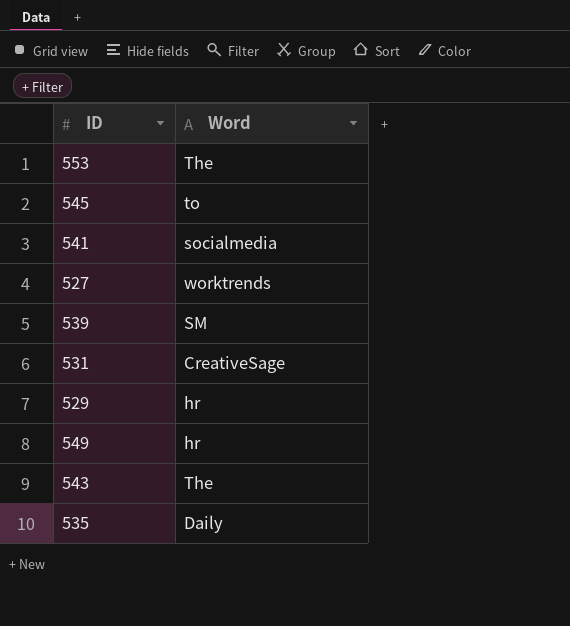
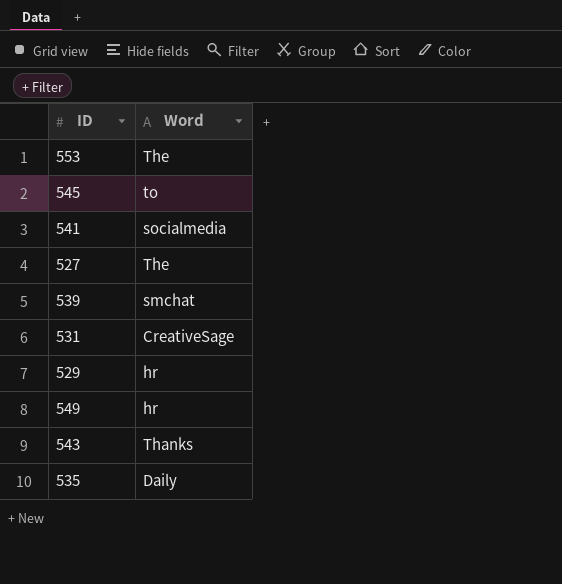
527 | Word: worktrends -> The
539 | Word: SM -> smchat
543 | Word: The -> Thanks

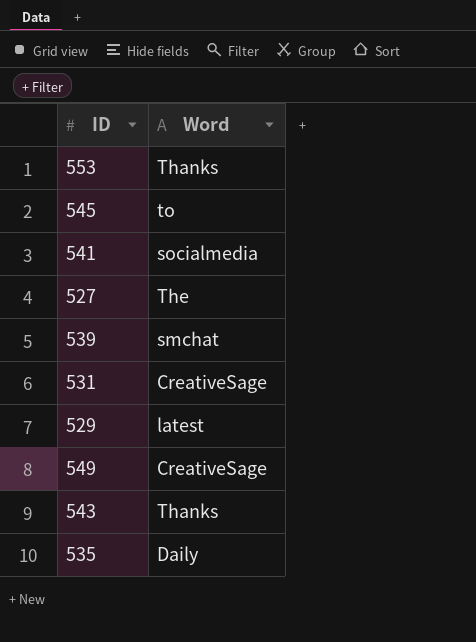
553 | Word: The -> Thanks
529 | Word: hr -> latest
549 | Word: hr -> CreativeSage

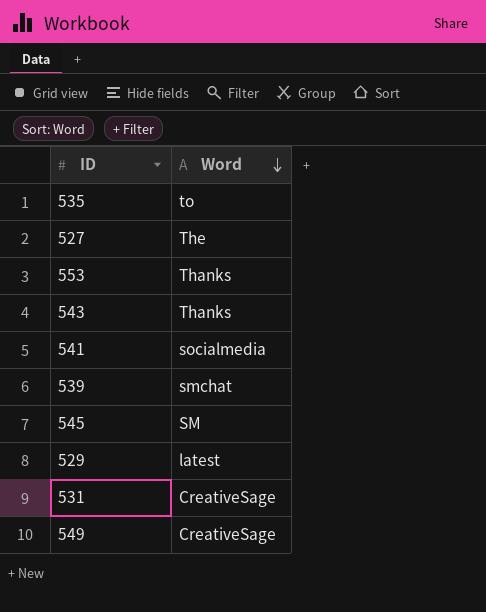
row order: none -> Word descending
535 | Word: Daily -> to
545 | Word: to -> SM

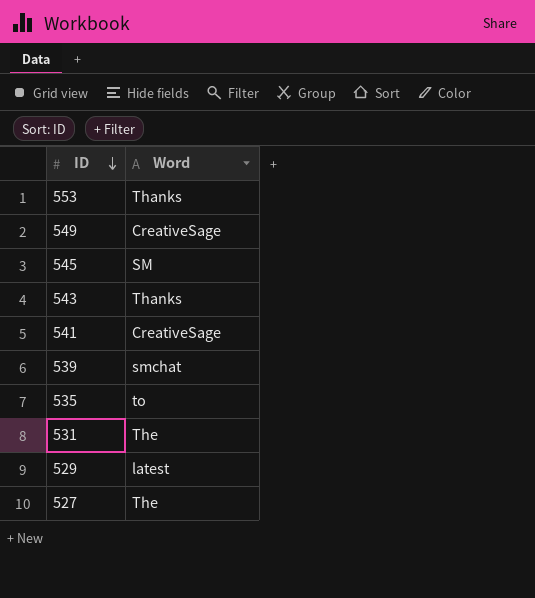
row order: Word descending -> ID descending
541 | Word: socialmedia -> CreativeSage
531 | Word: CreativeSage -> The

